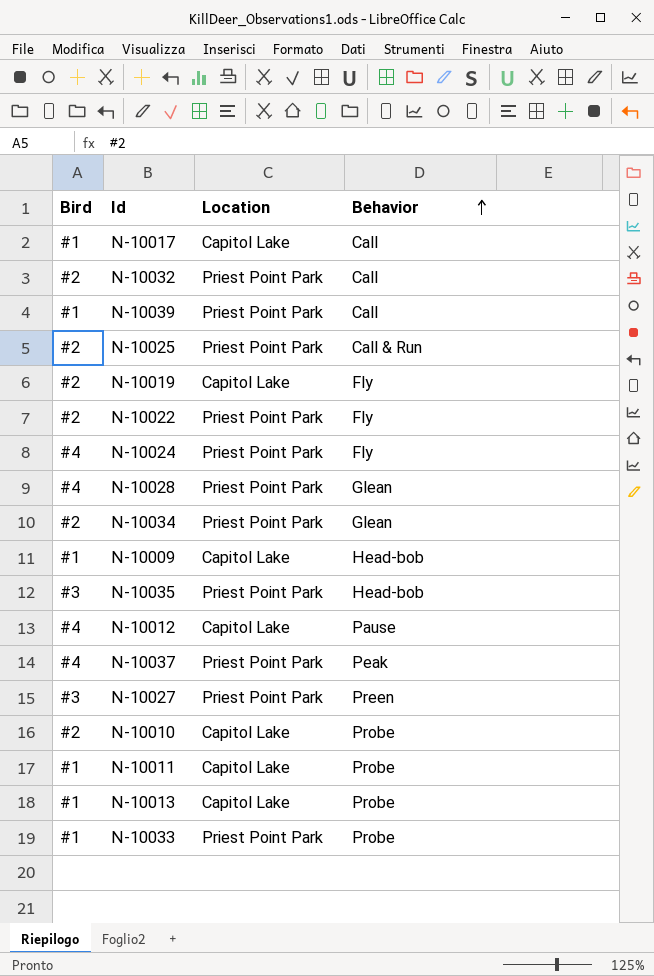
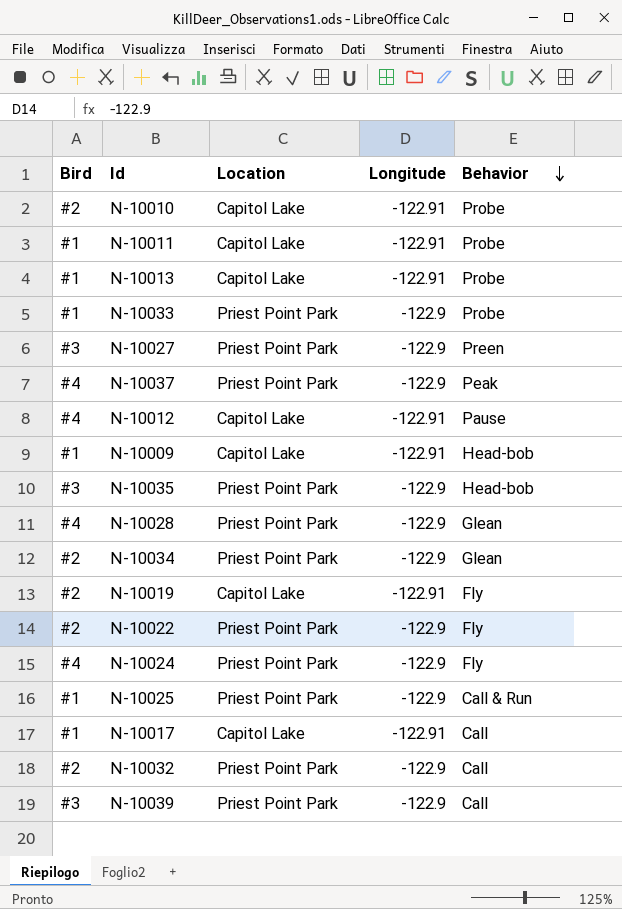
row order: Behavior ascending -> Behavior descending
column Longitude | position: none -> 4
N-10025 | Bird: #2 -> #1
N-10039 | Bird: #1 -> #3

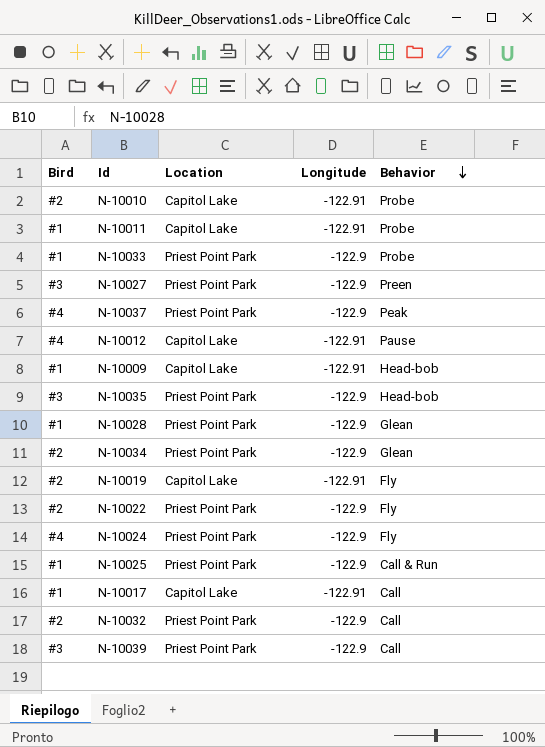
row N-10013: #1 | Capitol Lake | -122.91 | Probe -> none
N-10028 | Bird: #4 -> #1

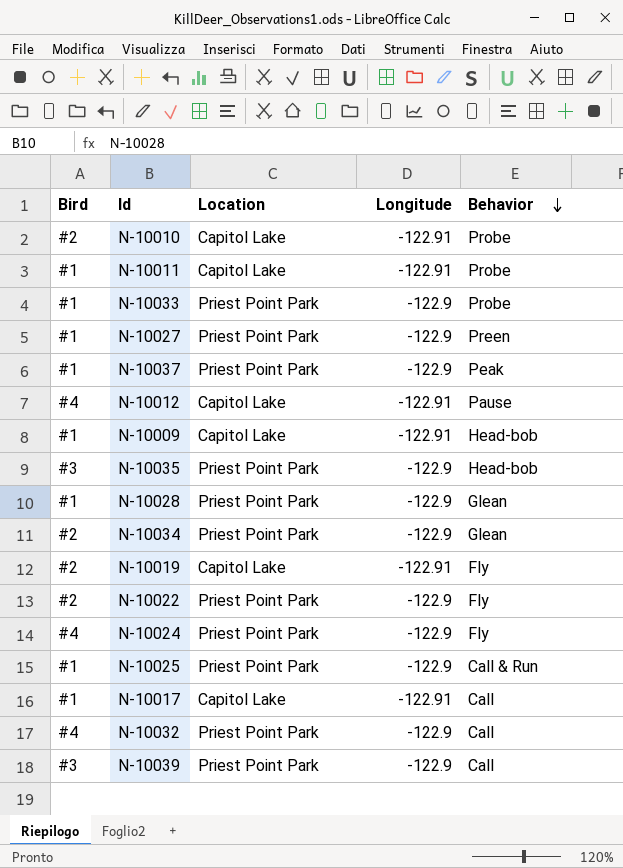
N-10027 | Bird: #3 -> #1
N-10037 | Bird: #4 -> #1
N-10032 | Bird: #2 -> #4

